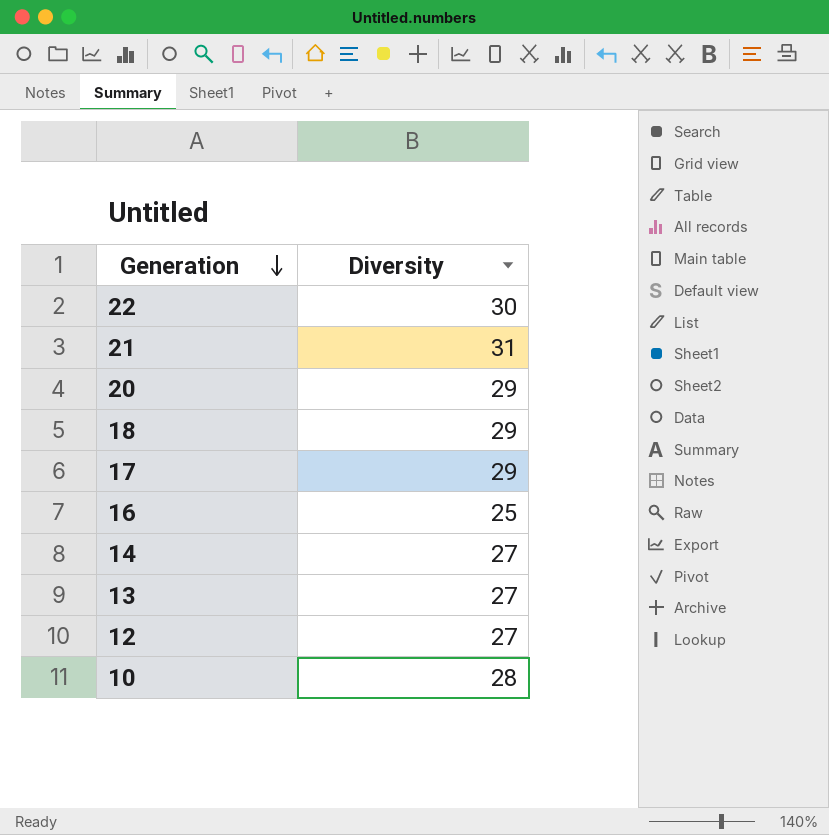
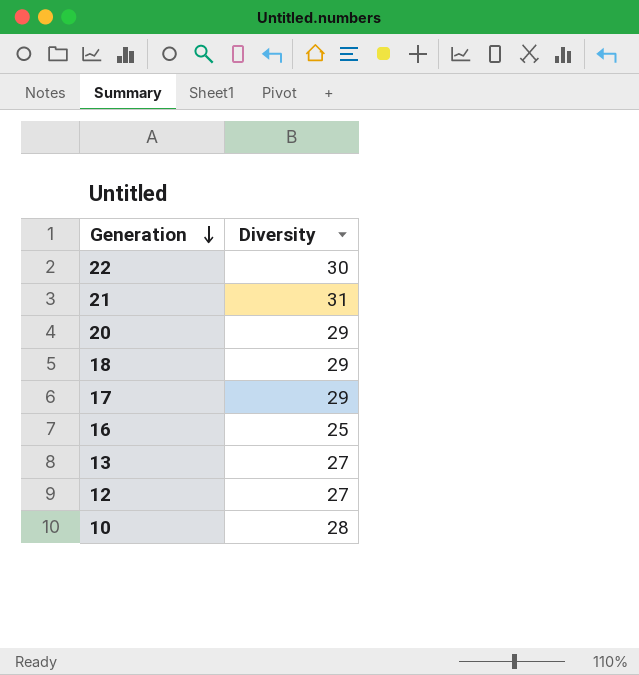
row 14: 27 -> none

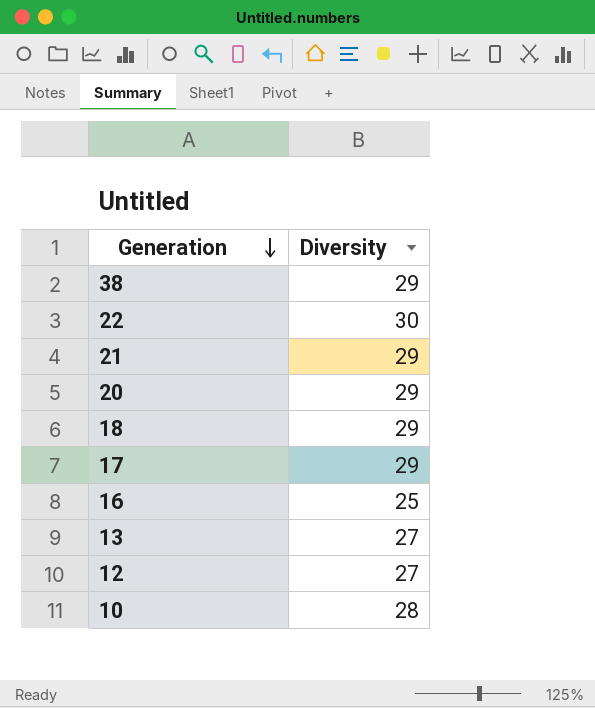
row 38: none -> 29
21 | Diversity: 31 -> 29

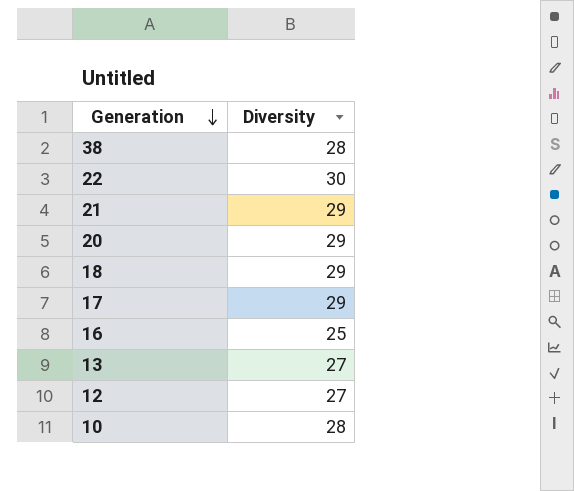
38 | Diversity: 29 -> 28

